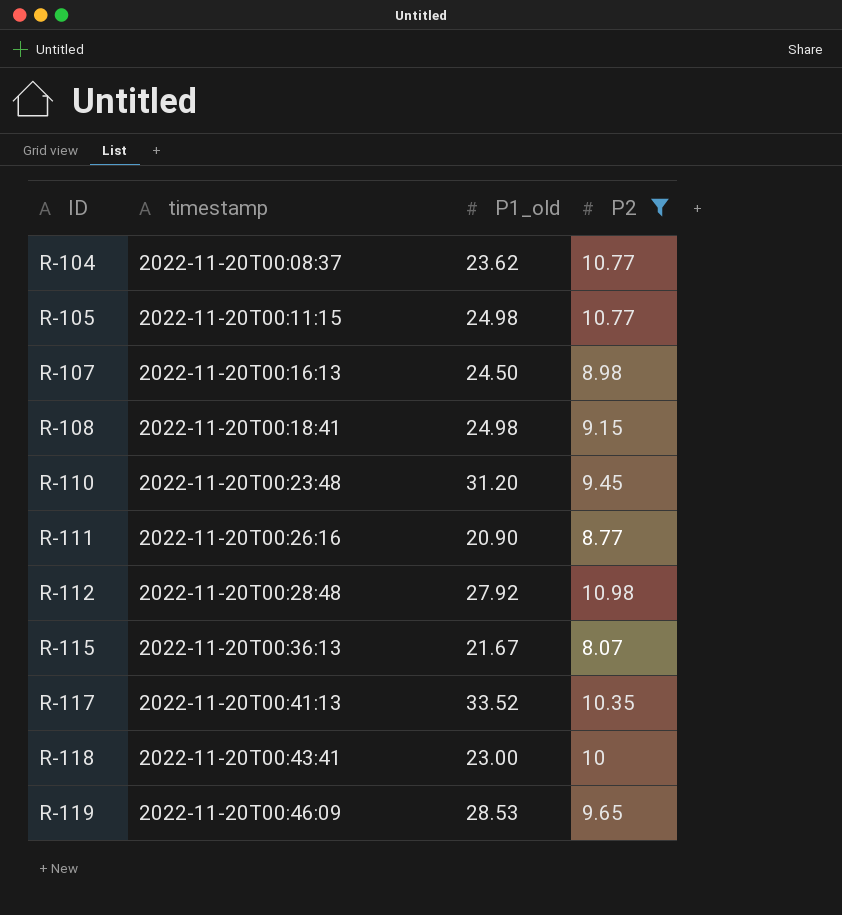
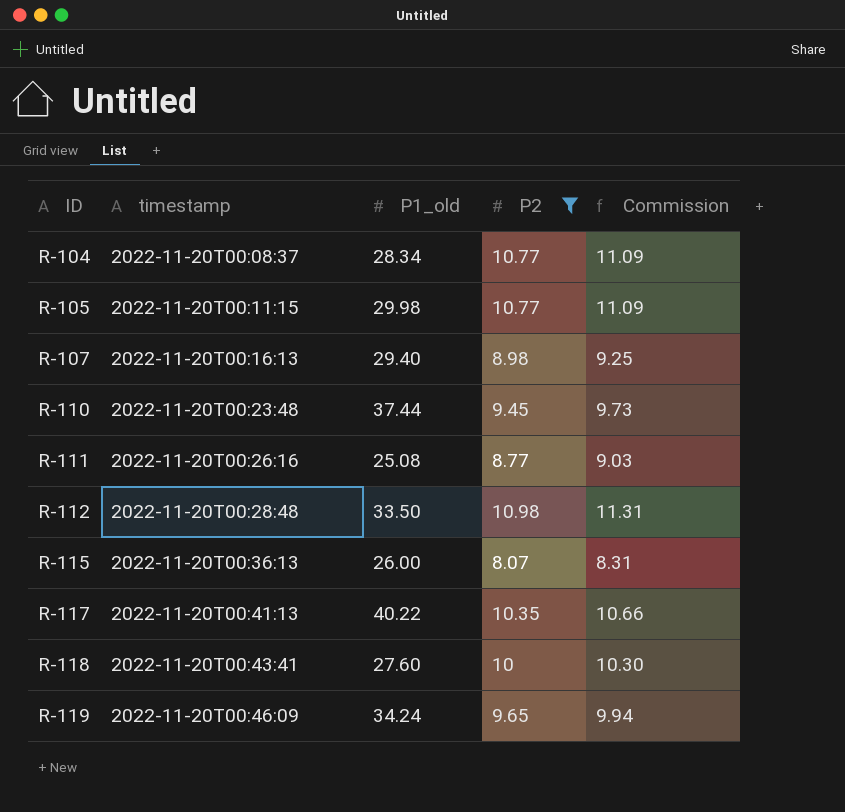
column Commission | formula: none -> [P2] * 1.03
row R-108: 2022-11-20T00:18:41 | 24.98 | 9.15 -> none
R-104 | P1_old: 23.62 -> 28.34
R-105 | P1_old: 24.98 -> 29.98
R-107 | P1_old: 24.50 -> 29.40
R-110 | P1_old: 31.20 -> 37.44
R-111 | P1_old: 20.90 -> 25.08
R-112 | P1_old: 27.92 -> 33.50
R-115 | P1_old: 21.67 -> 26.00
R-117 | P1_old: 33.52 -> 40.22
R-118 | P1_old: 23.00 -> 27.60
R-119 | P1_old: 28.53 -> 34.24

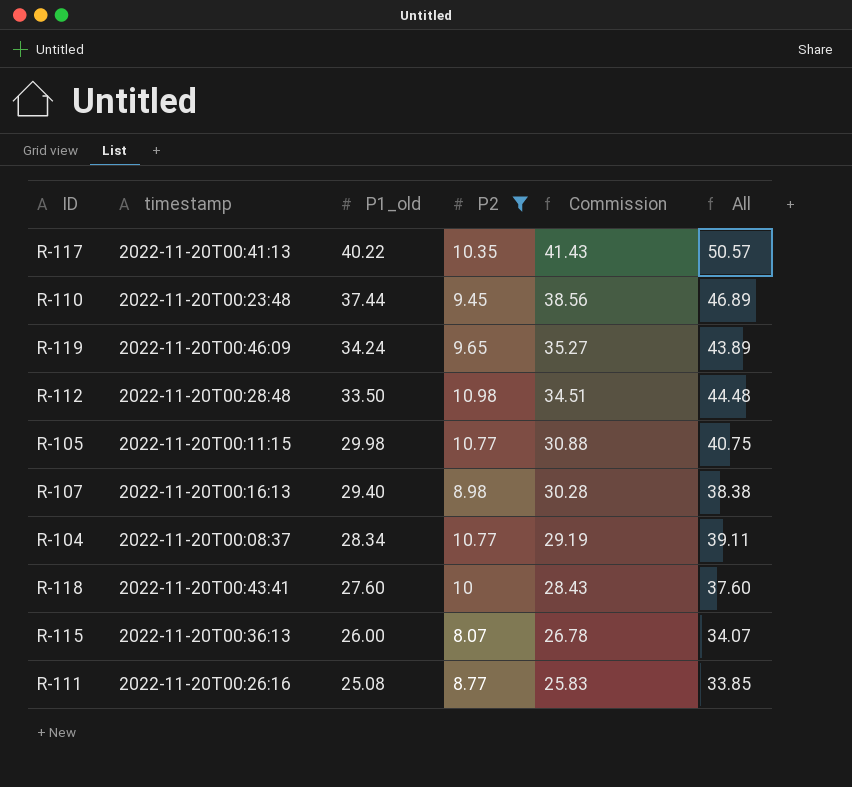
row order: ID ascending -> P1_old descending
column Commission | formula: [P2] * 1.03 -> [P1_old] * 1.03
column All | formula: none -> [P1_old] + [P2]

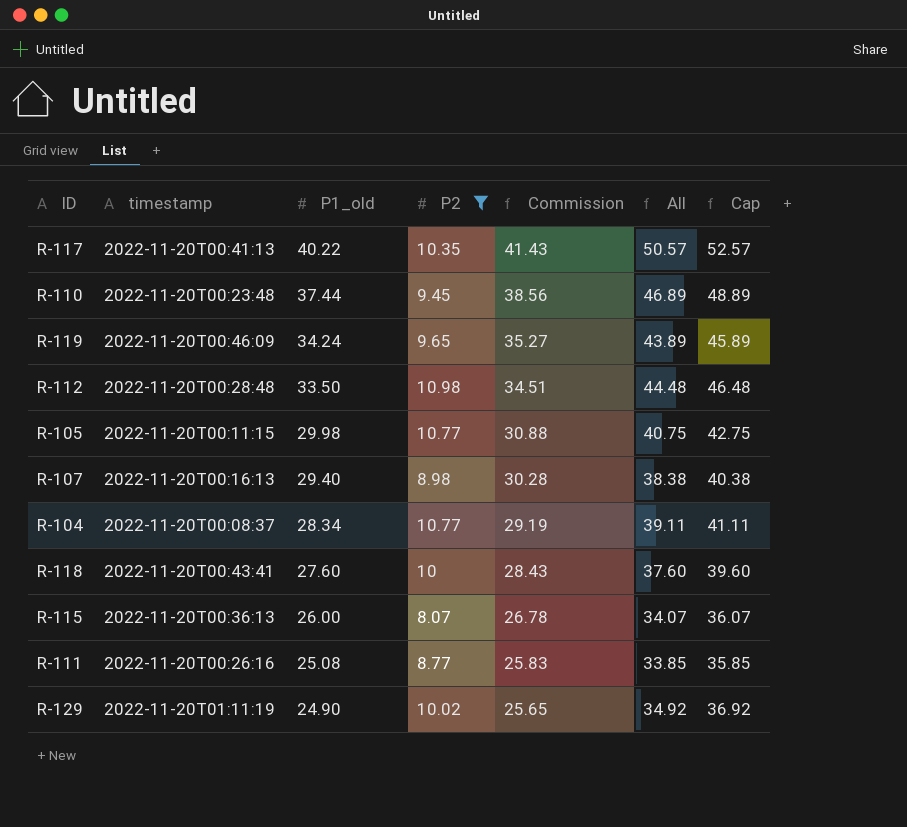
column Cap | formula: none -> [All] + 2
row R-129: none -> 2022-11-20T01:11:19 | 24.90 | 10.02 | 25.65 | 34.92 | 36.92

